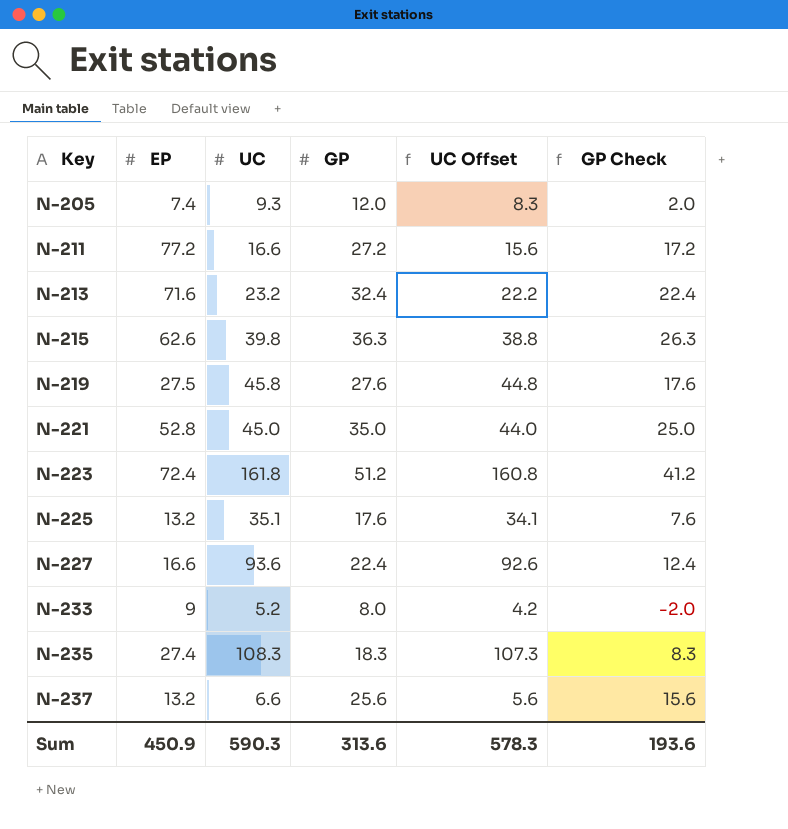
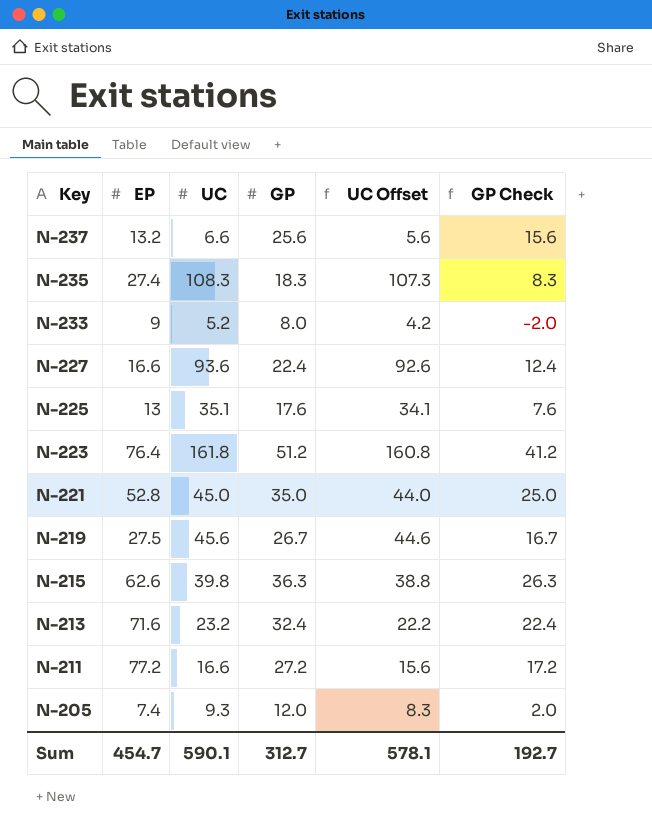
row order: Key ascending -> Key descending
N-225 | EP: 13.2 -> 13
N-223 | EP: 72.4 -> 76.4
N-219 | UC: 45.8 -> 45.6
N-219 | GP: 27.6 -> 26.7
N-219 | UC Offset: 44.8 -> 44.6
N-219 | GP Check: 17.6 -> 16.7
Sum | EP: 450.9 -> 454.7
Sum | UC: 590.3 -> 590.1
Sum | GP: 313.6 -> 312.7
Sum | UC Offset: 578.3 -> 578.1
Sum | GP Check: 193.6 -> 192.7

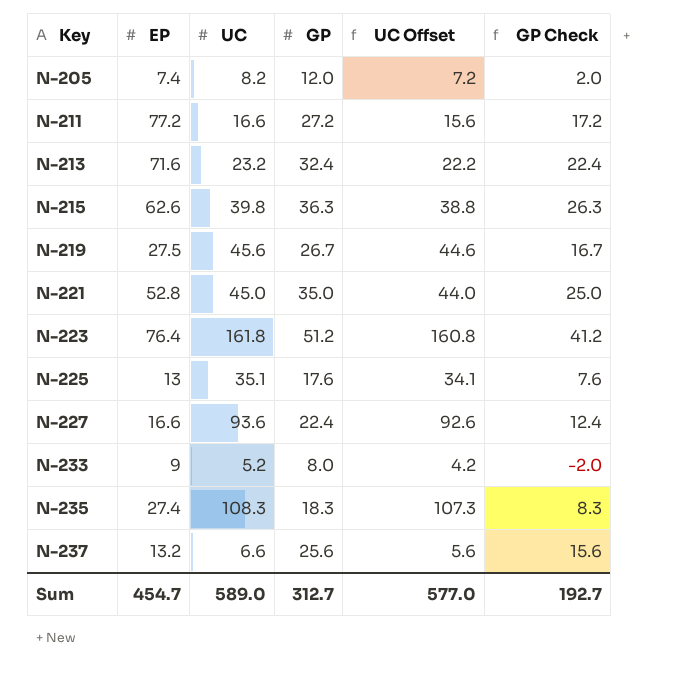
row order: Key descending -> Key ascending
N-205 | UC: 9.3 -> 8.2
N-205 | UC Offset: 8.3 -> 7.2
Sum | UC: 590.1 -> 589.0
Sum | UC Offset: 578.1 -> 577.0

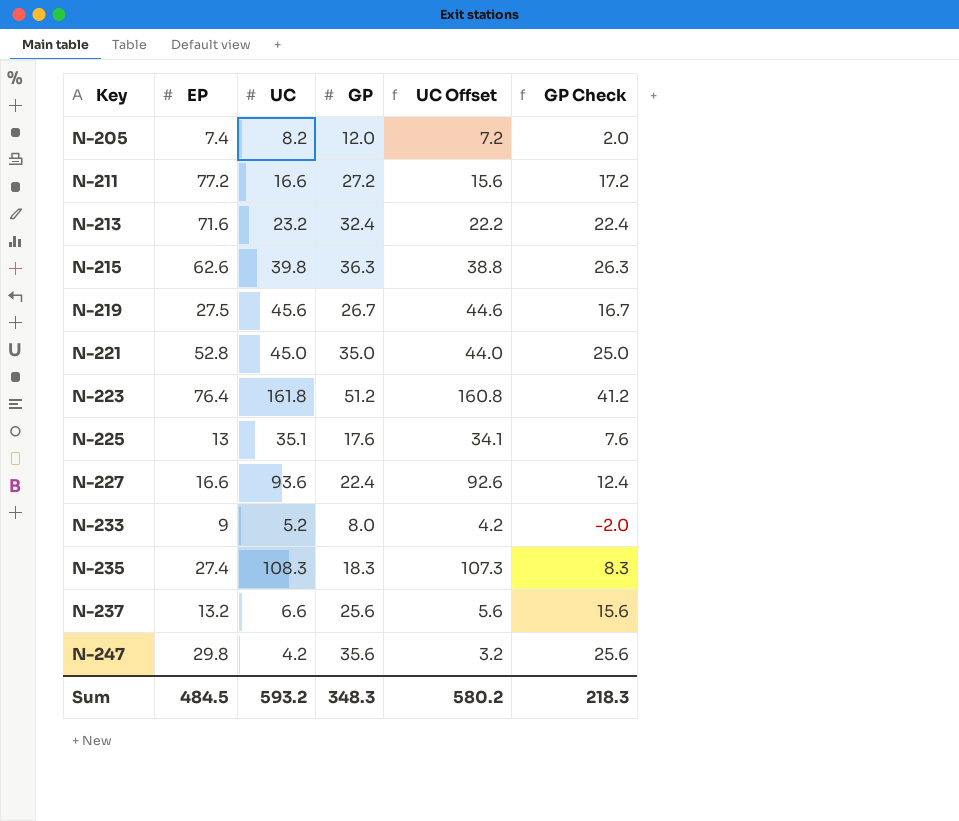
row N-247: none -> 29.8 | 4.2 | 35.6 | 3.2 | 25.6
Sum | EP: 454.7 -> 484.5
Sum | UC: 589.0 -> 593.2
Sum | GP: 312.7 -> 348.3
Sum | UC Offset: 577.0 -> 580.2
Sum | GP Check: 192.7 -> 218.3

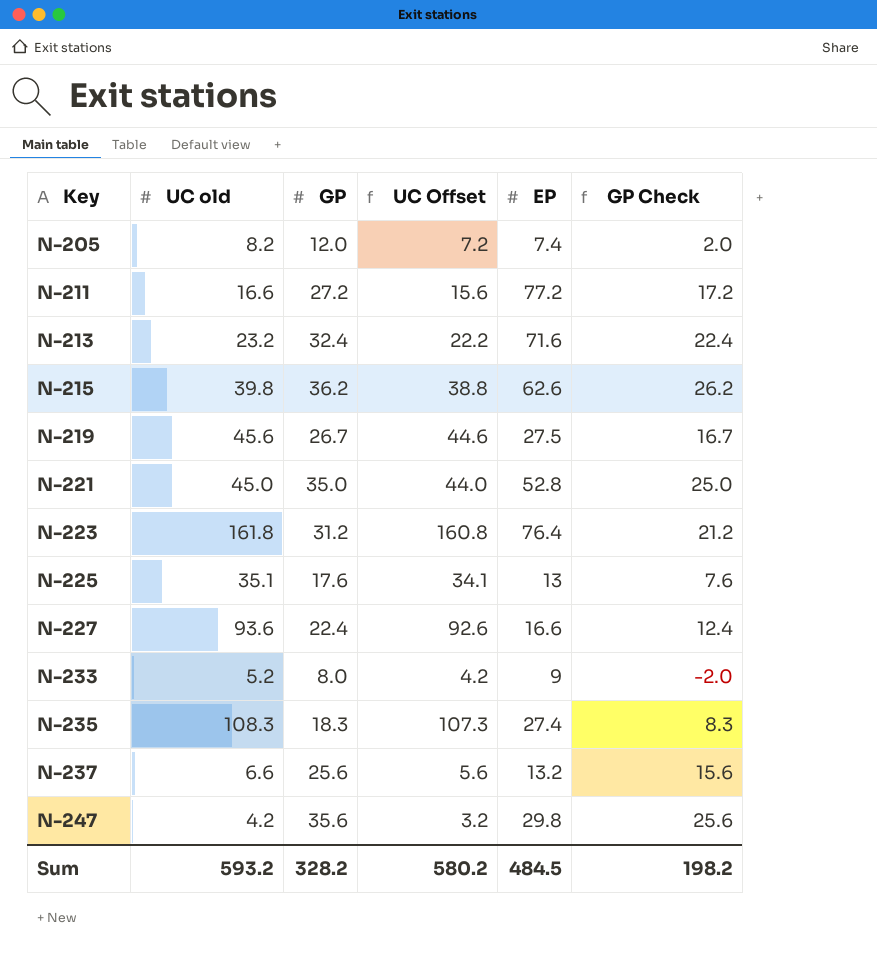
column name: UC -> UC old
column EP | position: 2 -> 5
N-215 | GP: 36.3 -> 36.2
N-215 | GP Check: 26.3 -> 26.2
N-223 | GP: 51.2 -> 31.2
N-223 | GP Check: 41.2 -> 21.2
Sum | GP: 348.3 -> 328.2
Sum | GP Check: 218.3 -> 198.2

